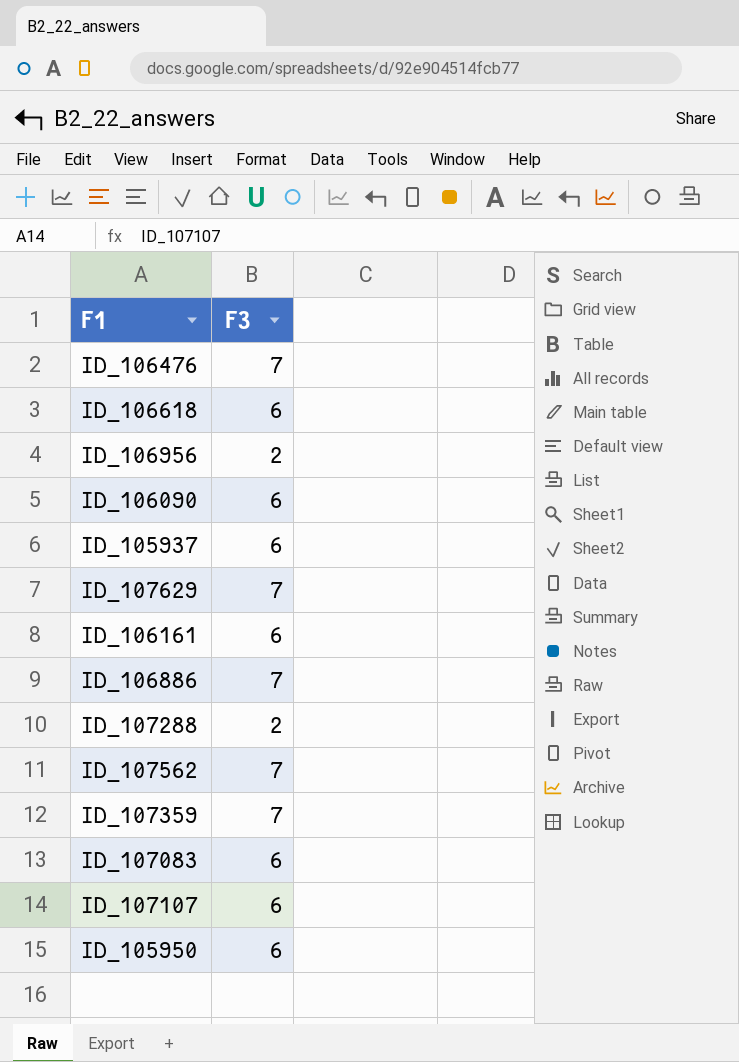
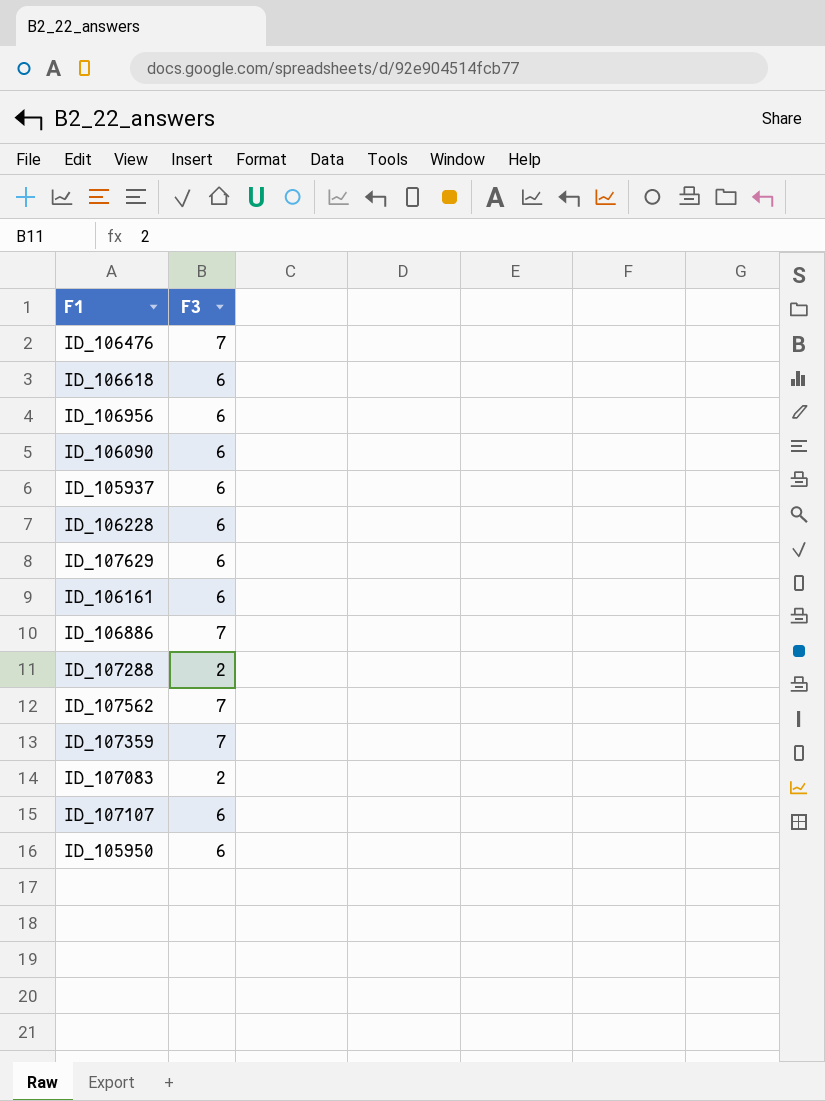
ID_106956 | F3: 2 -> 6
row ID_106228: none -> 6
ID_107629 | F3: 7 -> 6
ID_107083 | F3: 6 -> 2

